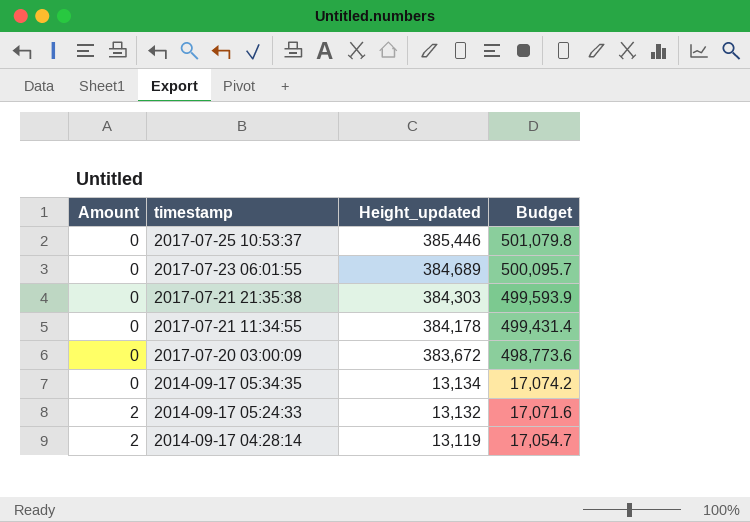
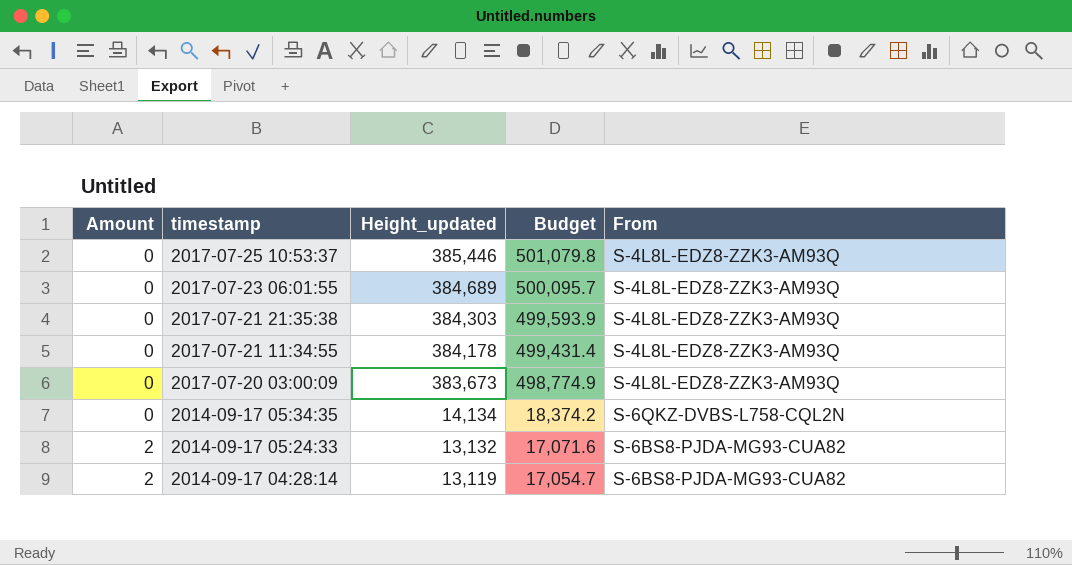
column From | position: none -> 5
2017-07-20 03:00:09 | Height_updated: 383,672 -> 383,673
2017-07-20 03:00:09 | Budget: 498,773.6 -> 498,774.9
2014-09-17 05:34:35 | Height_updated: 13,134 -> 14,134
2014-09-17 05:34:35 | Budget: 17,074.2 -> 18,374.2

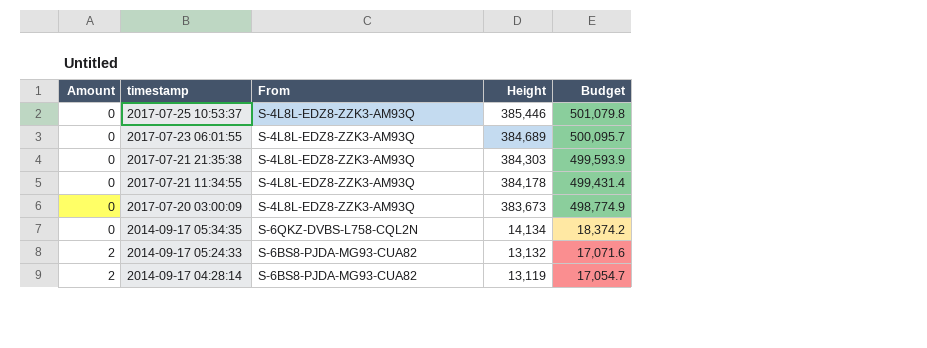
column From | position: 5 -> 3
column name: Height_updated -> Height

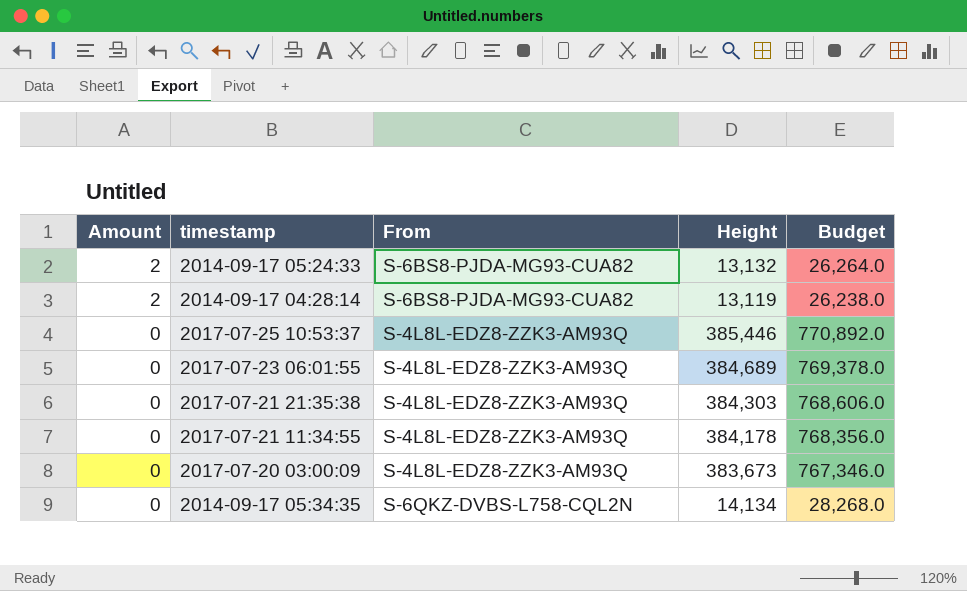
row order: Amount ascending -> Amount descending
column Budget | formula: [Height] * 1.3 -> [Height] * 2

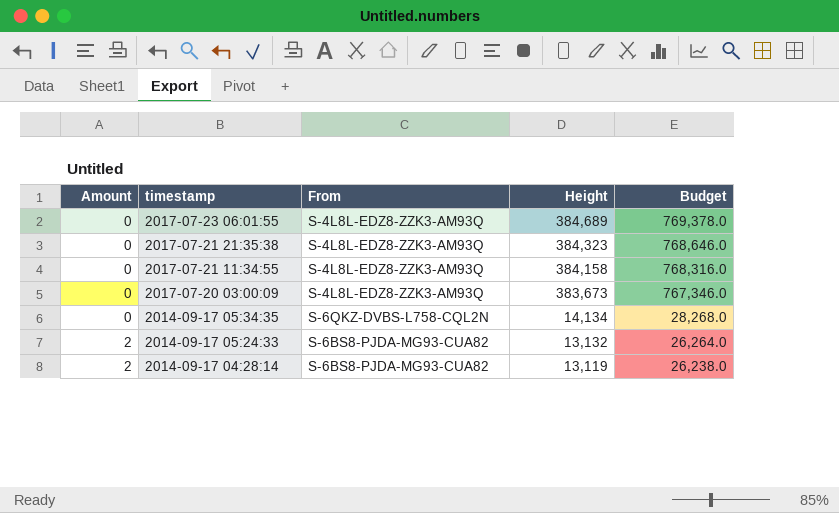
row order: Amount descending -> Amount ascending
row 2017-07-25 10:53:37: 0 | S-4L8L-EDZ8-ZZK3-AM93Q | 385,446 | 770,892.0 -> none
2017-07-21 21:35:38 | Height: 384,303 -> 384,323
2017-07-21 21:35:38 | Budget: 768,606.0 -> 768,646.0
2017-07-21 11:34:55 | Height: 384,178 -> 384,158
2017-07-21 11:34:55 | Budget: 768,356.0 -> 768,316.0

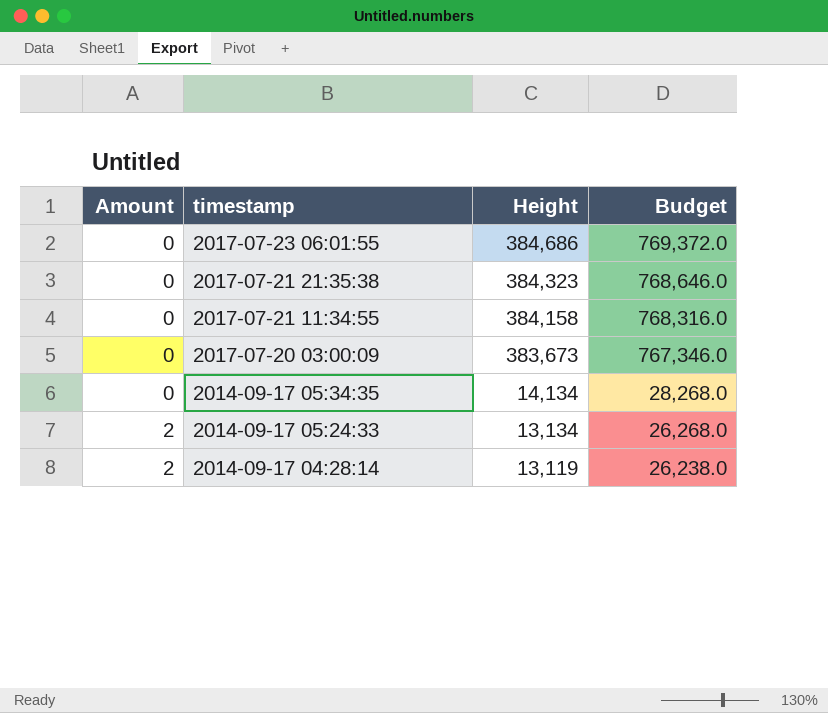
column From | position: 3 -> none
2017-07-23 06:01:55 | Height: 384,689 -> 384,686
2017-07-23 06:01:55 | Budget: 769,378.0 -> 769,372.0
2014-09-17 05:24:33 | Height: 13,132 -> 13,134
2014-09-17 05:24:33 | Budget: 26,264.0 -> 26,268.0

